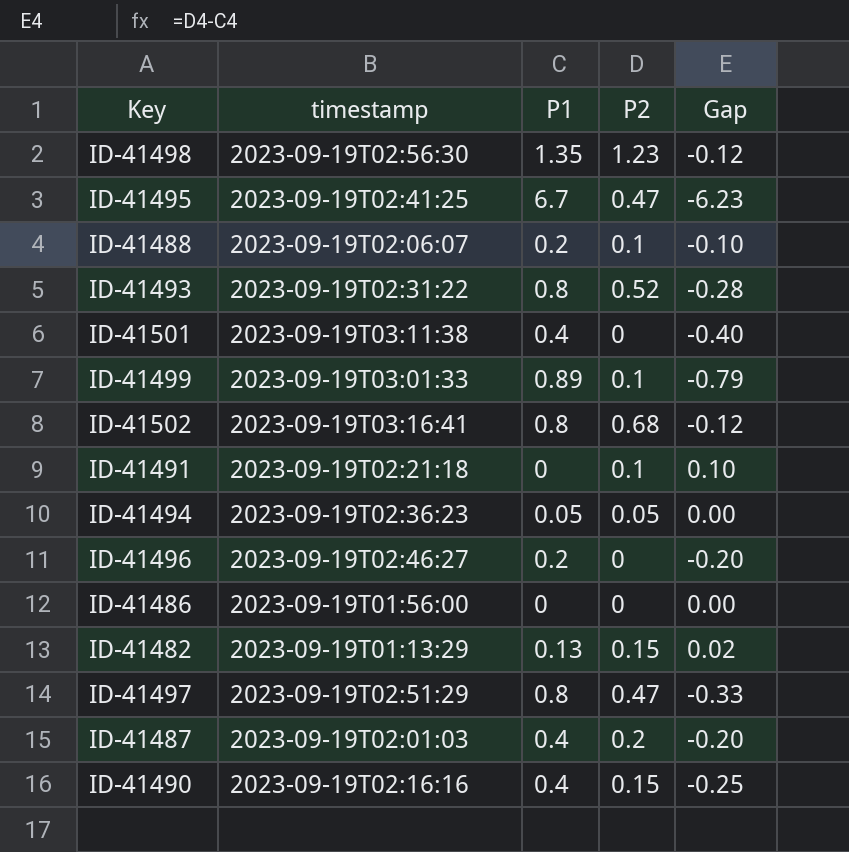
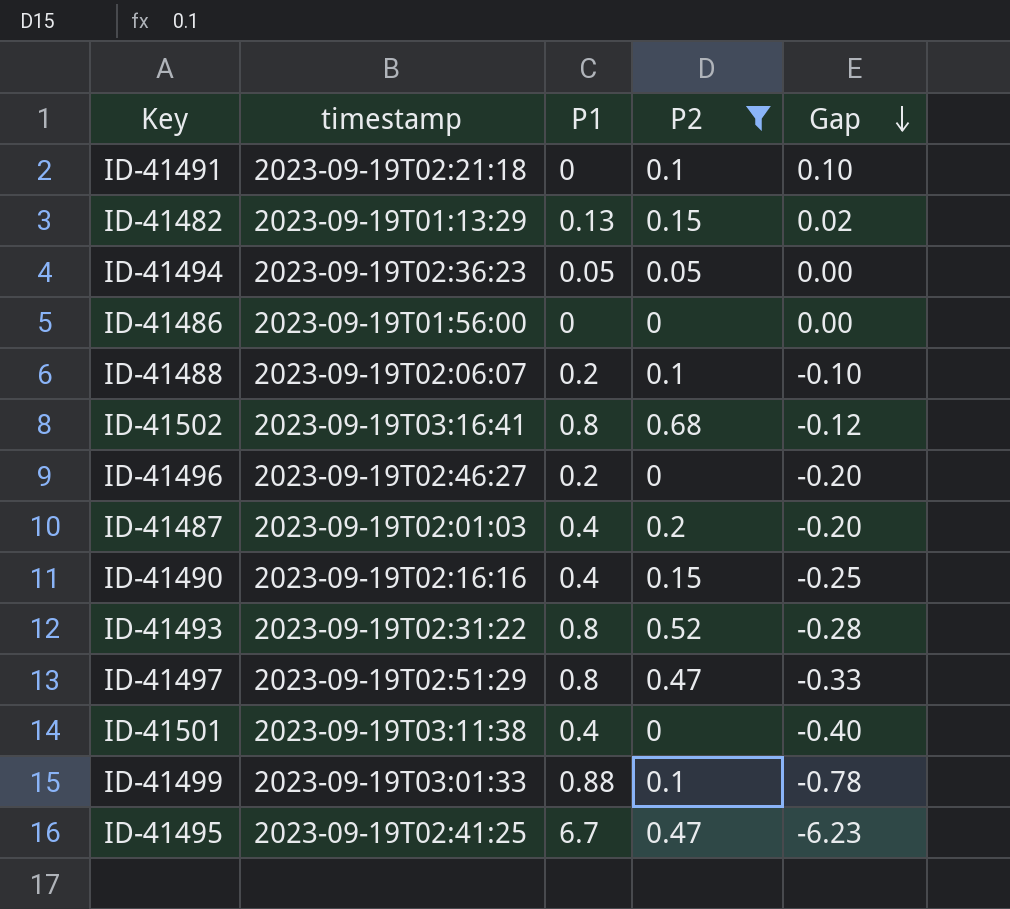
filter: none -> P2 != 1.23
row order: none -> Gap descending
ID-41499 | P1: 0.89 -> 0.88
ID-41499 | Gap: -0.79 -> -0.78

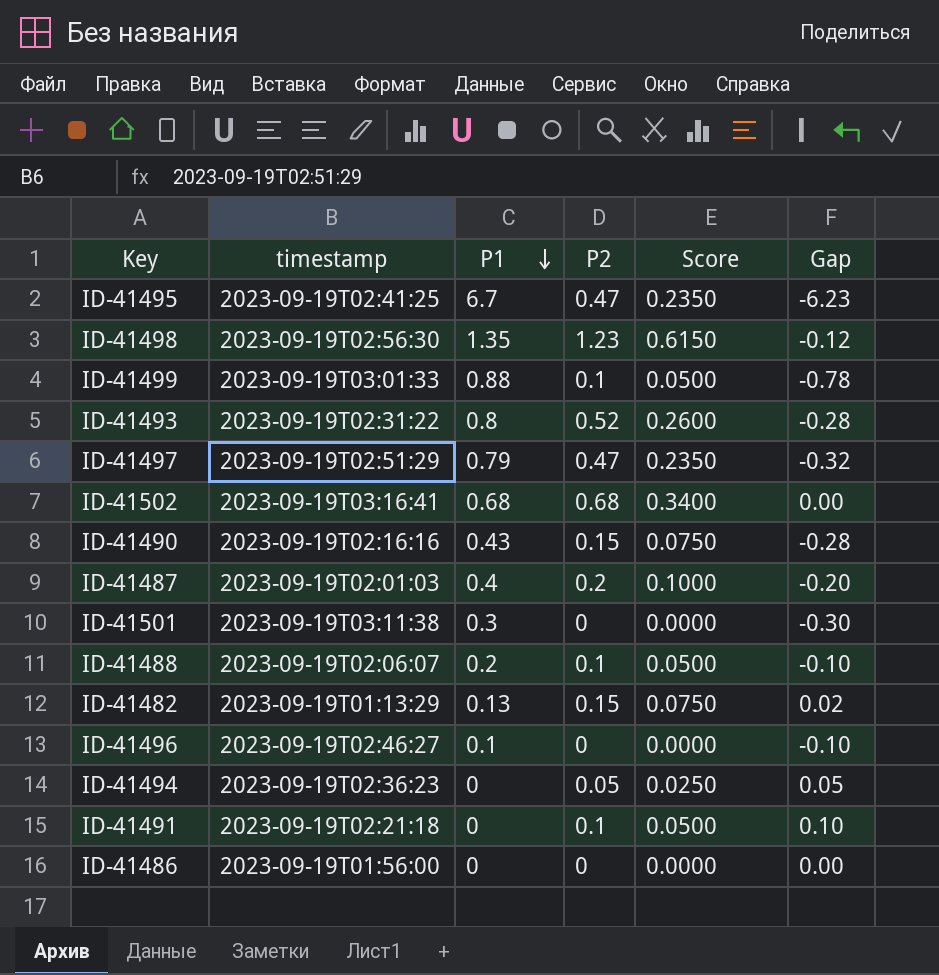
filter: P2 != 1.23 -> none
row order: Gap descending -> P1 descending
column Score | formula: none -> [P2] * 0.5
ID-41497 | P1: 0.8 -> 0.79
ID-41497 | Gap: -0.33 -> -0.32
ID-41502 | P1: 0.8 -> 0.68
ID-41502 | Gap: -0.12 -> 0.00
ID-41490 | P1: 0.4 -> 0.43
ID-41490 | Gap: -0.25 -> -0.28
ID-41501 | P1: 0.4 -> 0.3
ID-41501 | Gap: -0.40 -> -0.30
ID-41496 | P1: 0.2 -> 0.1
ID-41496 | Gap: -0.20 -> -0.10
ID-41494 | P1: 0.05 -> 0
ID-41494 | Gap: 0.00 -> 0.05

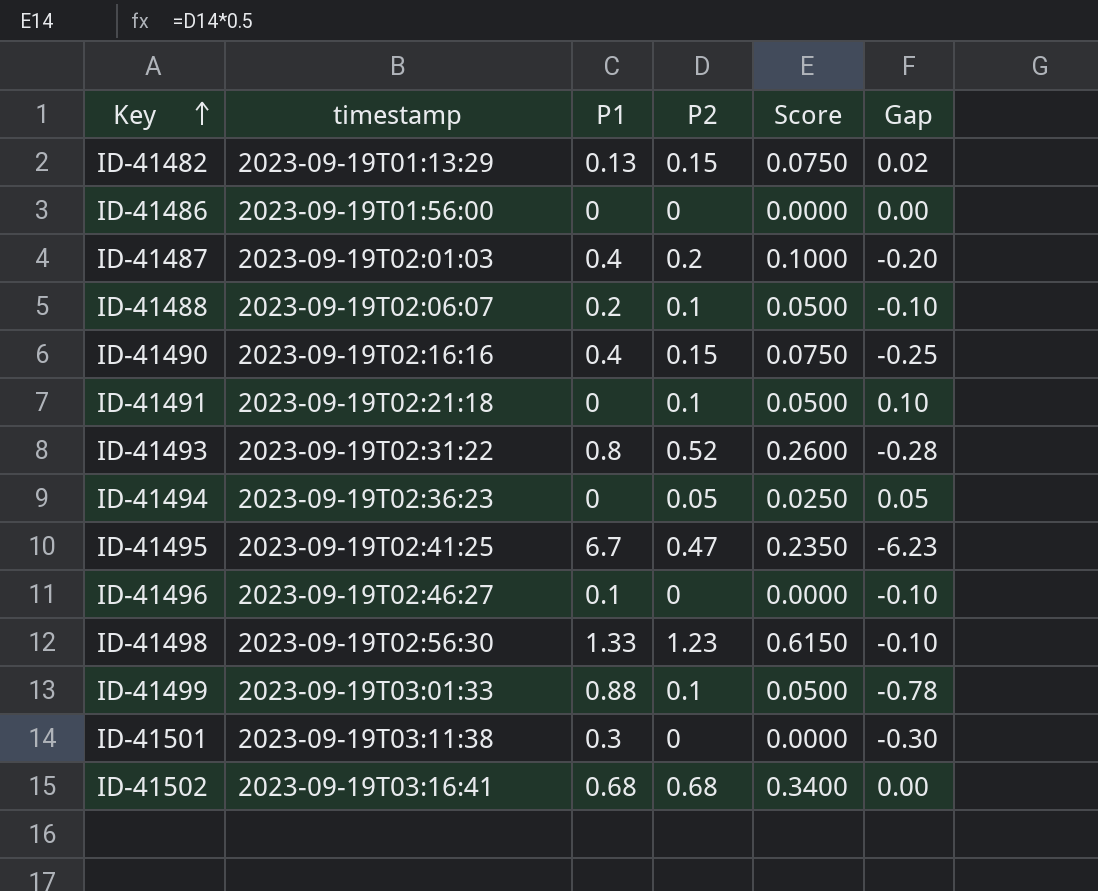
row order: P1 descending -> Key ascending
row ID-41497: 2023-09-19T02:51:29 | 0.79 | 0.47 | 0.2350 | -0.32 -> none
ID-41490 | P1: 0.43 -> 0.4
ID-41490 | Gap: -0.28 -> -0.25
ID-41498 | P1: 1.35 -> 1.33
ID-41498 | Gap: -0.12 -> -0.10

